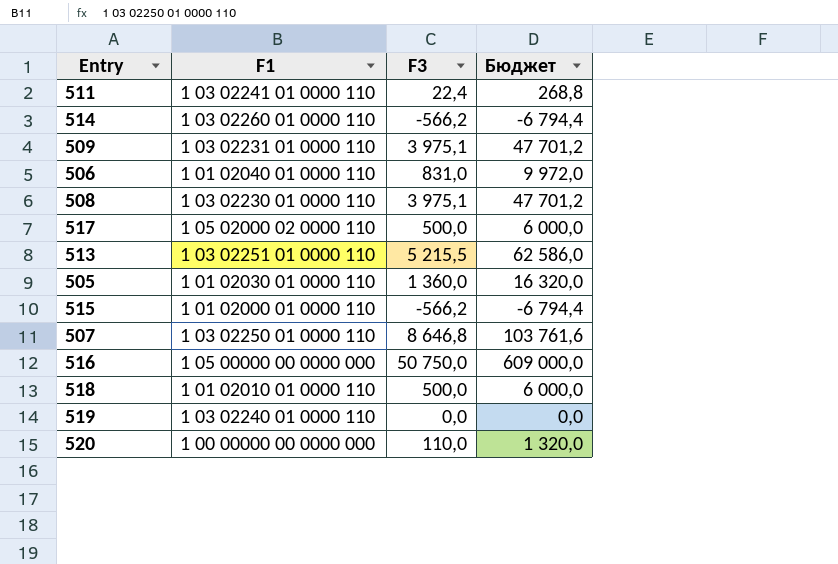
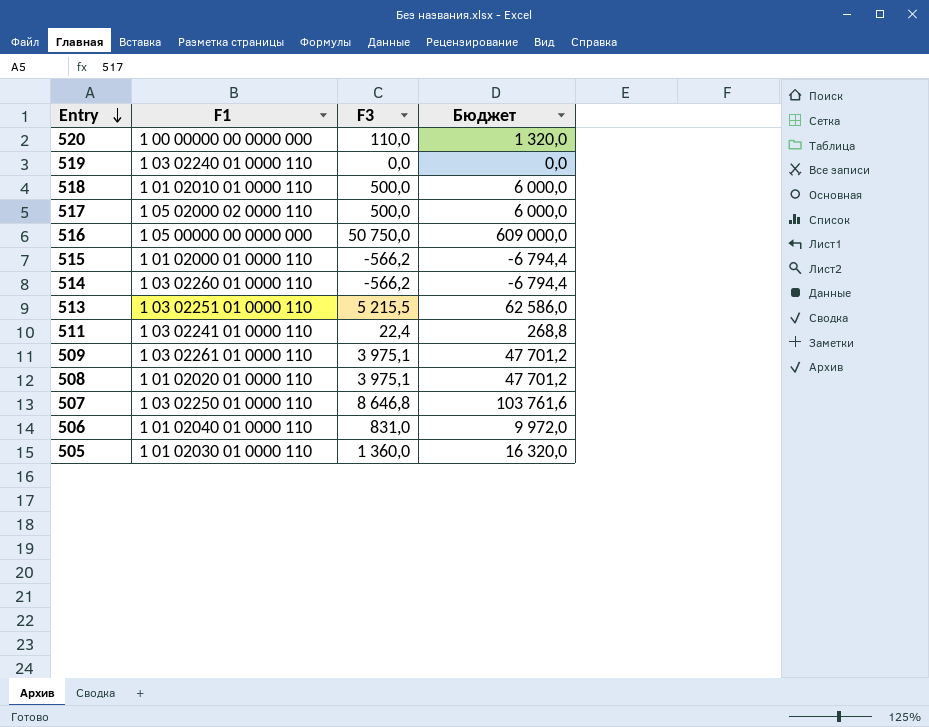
row order: none -> Entry descending
509 | F1: 1 03 02231 01 0000 110 -> 1 03 02261 01 0000 110
508 | F1: 1 03 02230 01 0000 110 -> 1 01 02020 01 0000 110

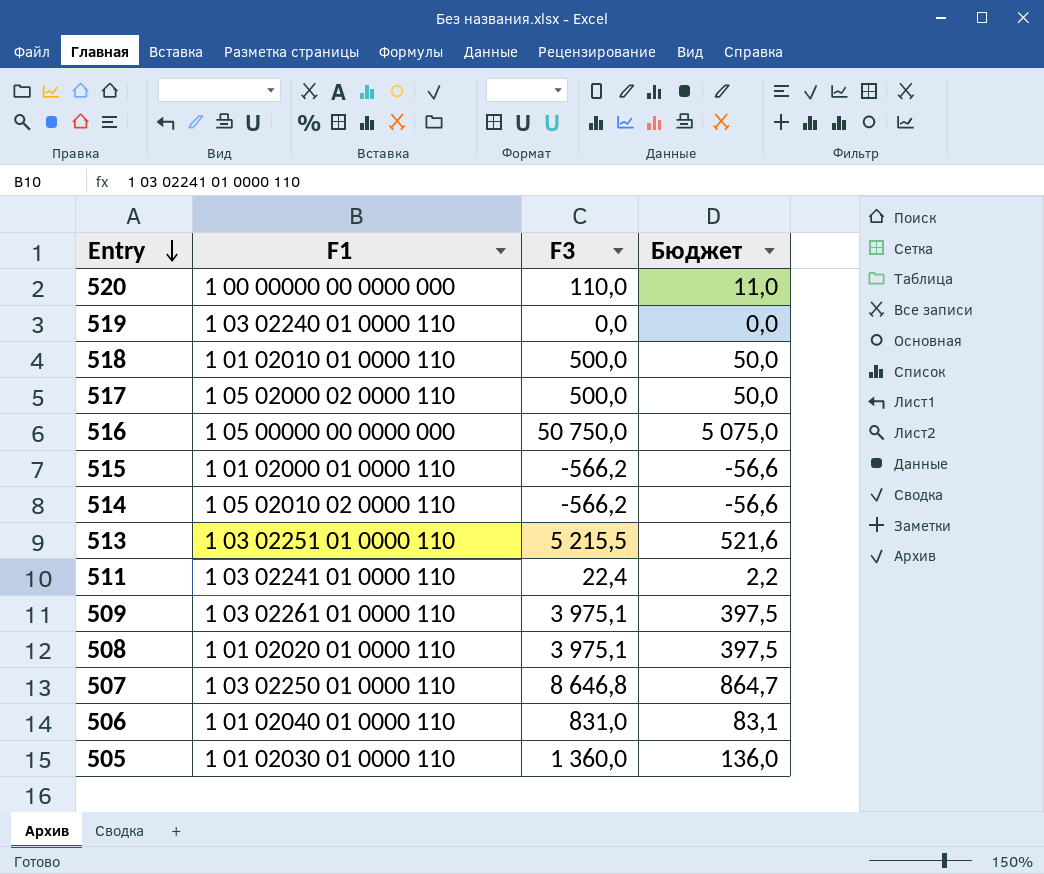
column Бюджет | formula: [F3] * 12 -> [F3] * 0,1
514 | F1: 1 03 02260 01 0000 110 -> 1 05 02010 02 0000 110

